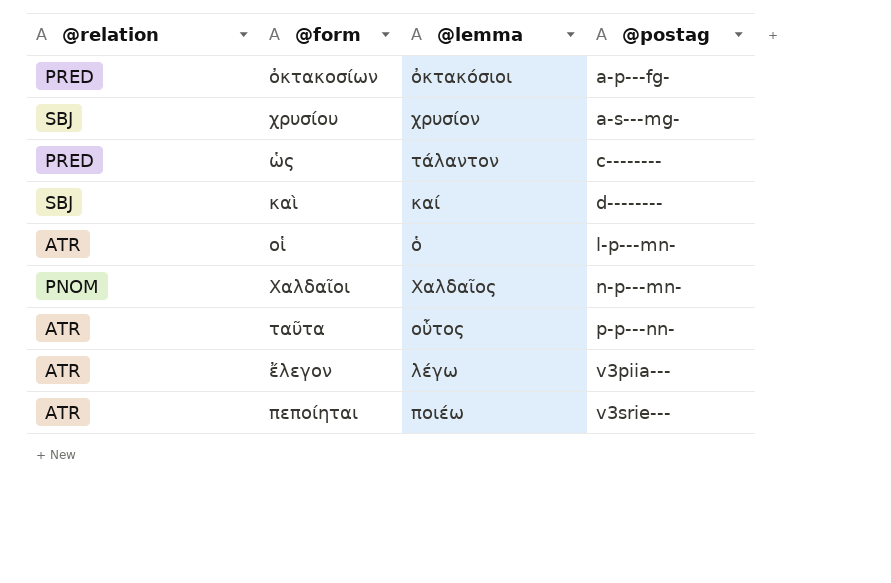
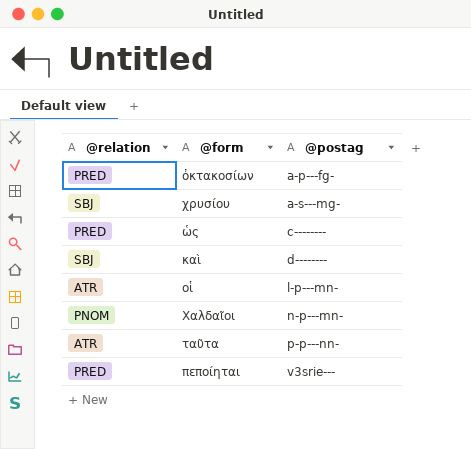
column @lemma | position: 3 -> none
row ἔλεγον: ATR | λέγω | v3piia--- -> none
πεποίηται | @relation: ATR -> PRED

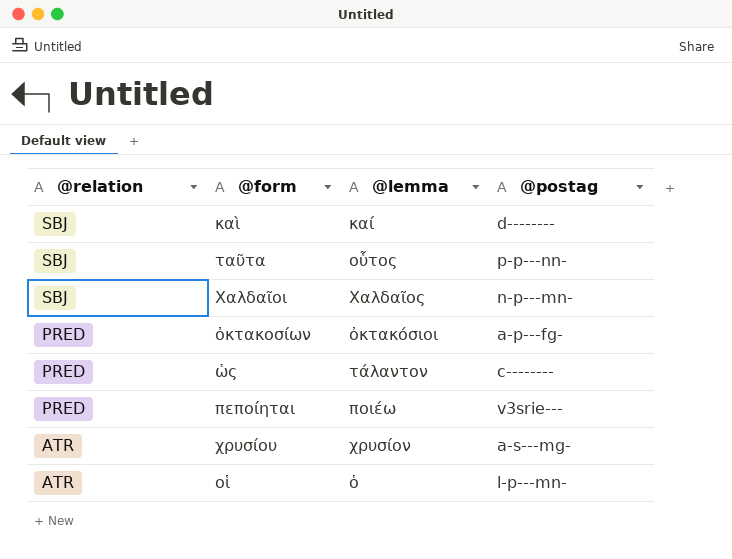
row order: @postag ascending -> @relation descending
column @lemma | position: none -> 3
ταῦτα | @relation: ATR -> SBJ
Χαλδαῖοι | @relation: PNOM -> SBJ
χρυσίου | @relation: SBJ -> ATR

